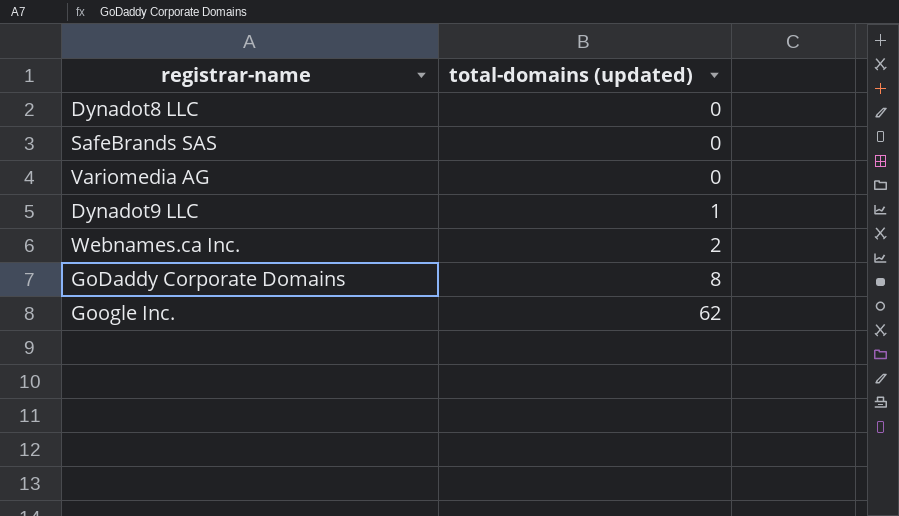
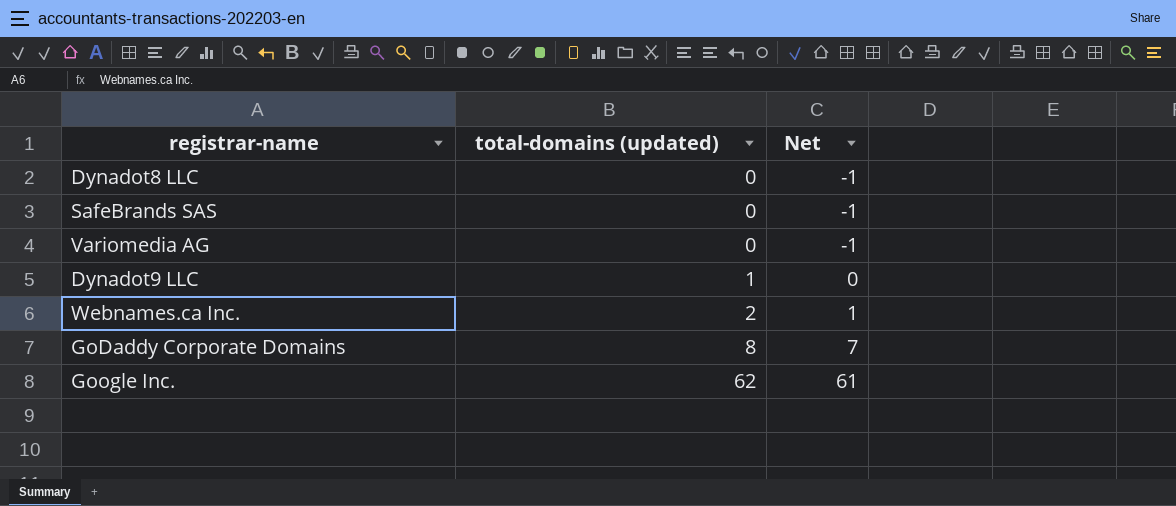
column Net | formula: none -> [total-domains (updated)] - 1

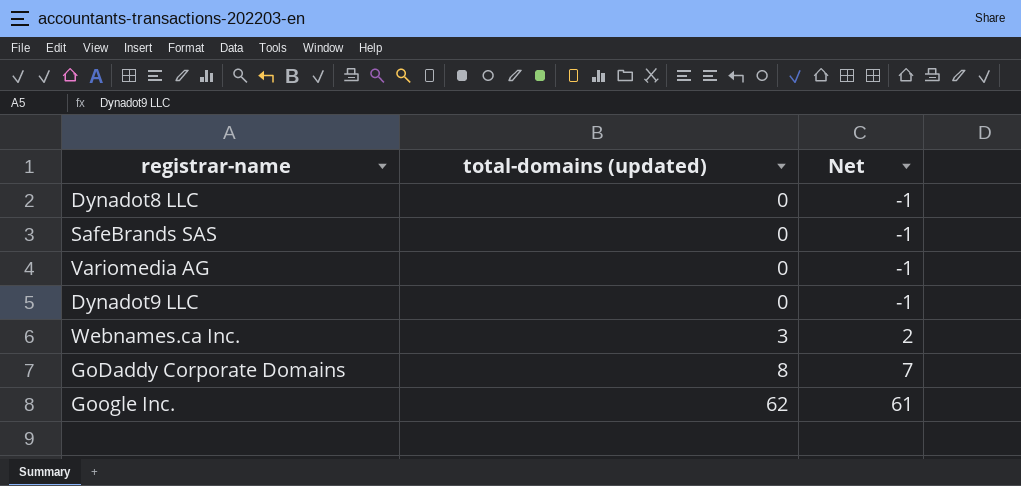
Dynadot9 LLC | total-domains (updated): 1 -> 0
Dynadot9 LLC | Net: 0 -> -1
Webnames.ca Inc. | total-domains (updated): 2 -> 3
Webnames.ca Inc. | Net: 1 -> 2

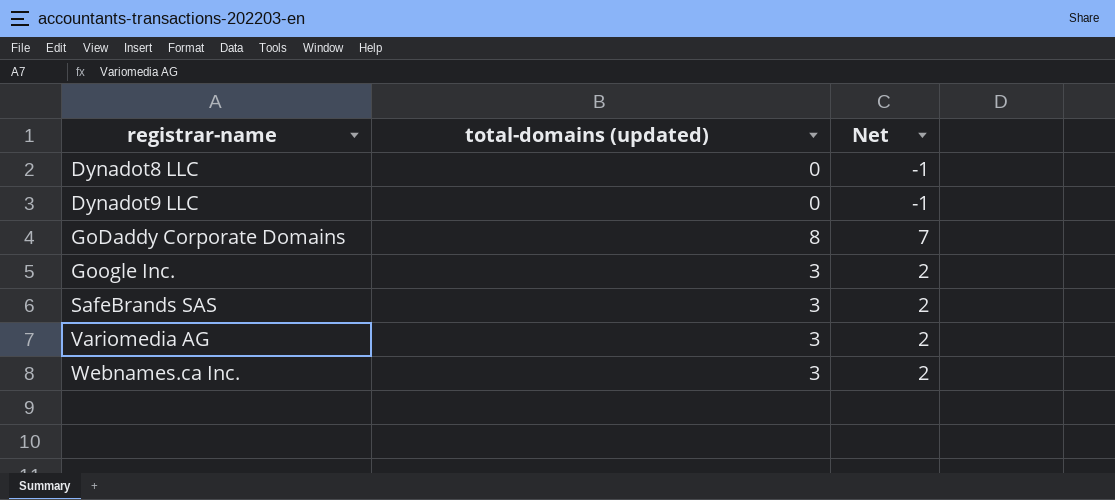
row order: total-domains (updated) ascending -> registrar-name ascending
Google Inc. | total-domains (updated): 62 -> 3
Google Inc. | Net: 61 -> 2
SafeBrands SAS | total-domains (updated): 0 -> 3
SafeBrands SAS | Net: -1 -> 2
Variomedia AG | total-domains (updated): 0 -> 3
Variomedia AG | Net: -1 -> 2

